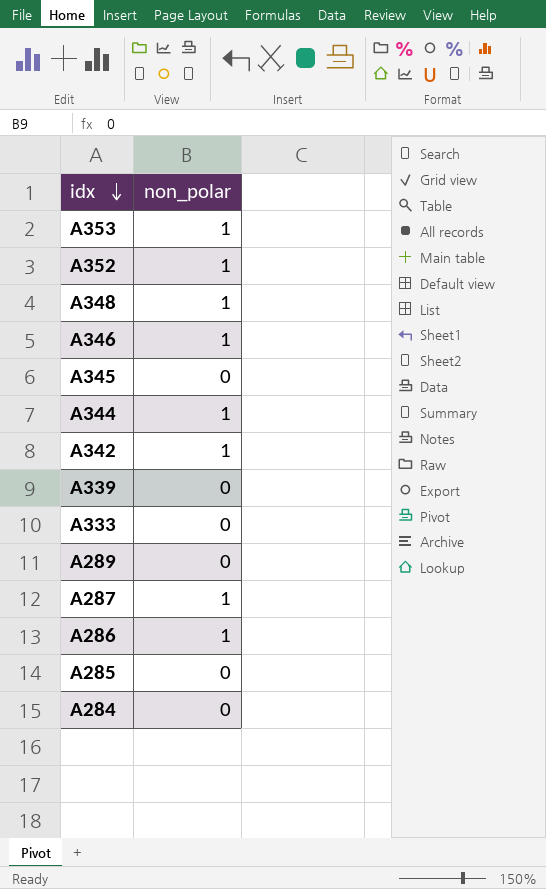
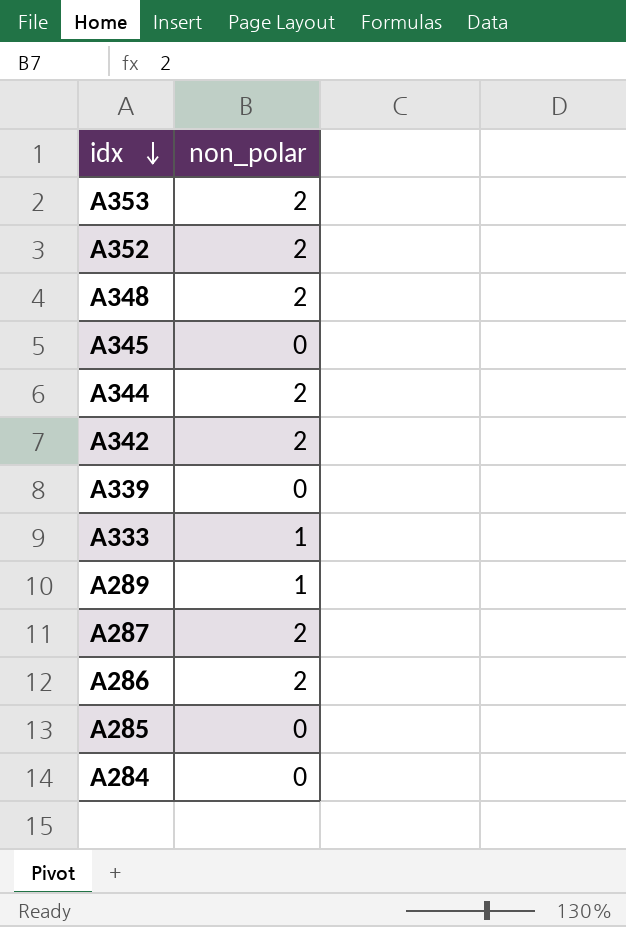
row A346: 1 -> none
A353 | non_polar: 1 -> 2
A352 | non_polar: 1 -> 2
A348 | non_polar: 1 -> 2
A344 | non_polar: 1 -> 2
A342 | non_polar: 1 -> 2
A333 | non_polar: 0 -> 1
A289 | non_polar: 0 -> 1
A287 | non_polar: 1 -> 2
A286 | non_polar: 1 -> 2

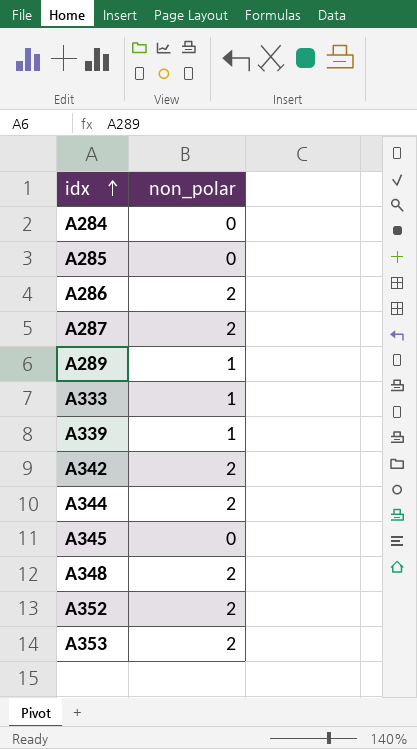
row order: idx descending -> idx ascending
A339 | non_polar: 0 -> 1

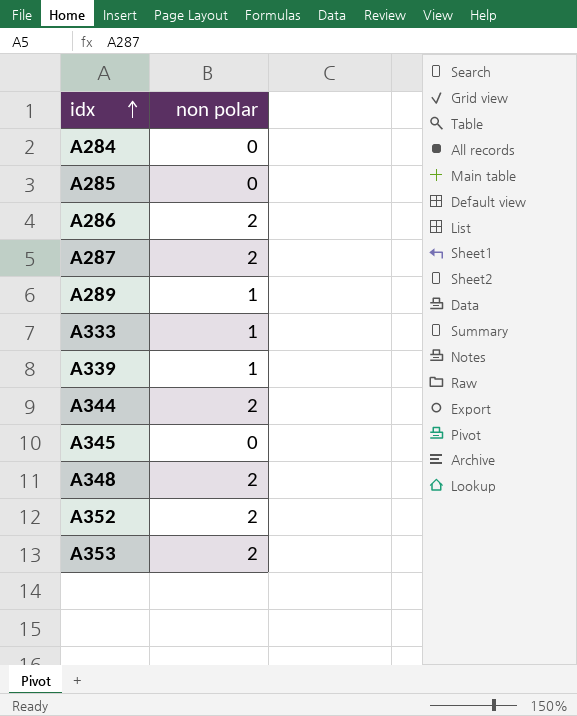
column name: non_polar -> non polar
row A342: 2 -> none

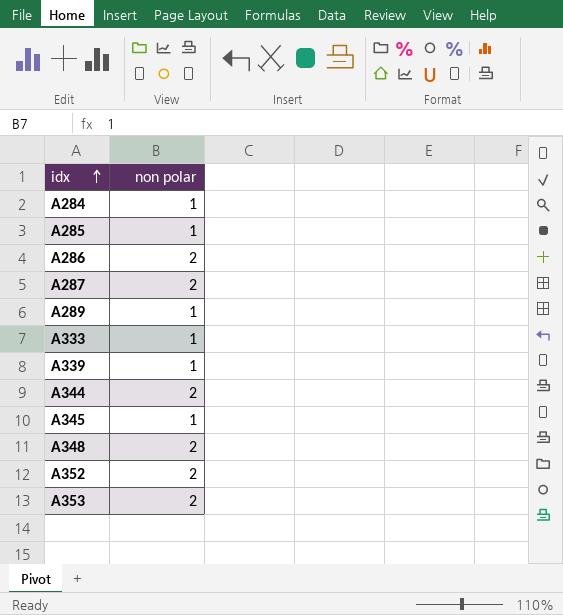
A284 | non polar: 0 -> 1
A285 | non polar: 0 -> 1
A345 | non polar: 0 -> 1

